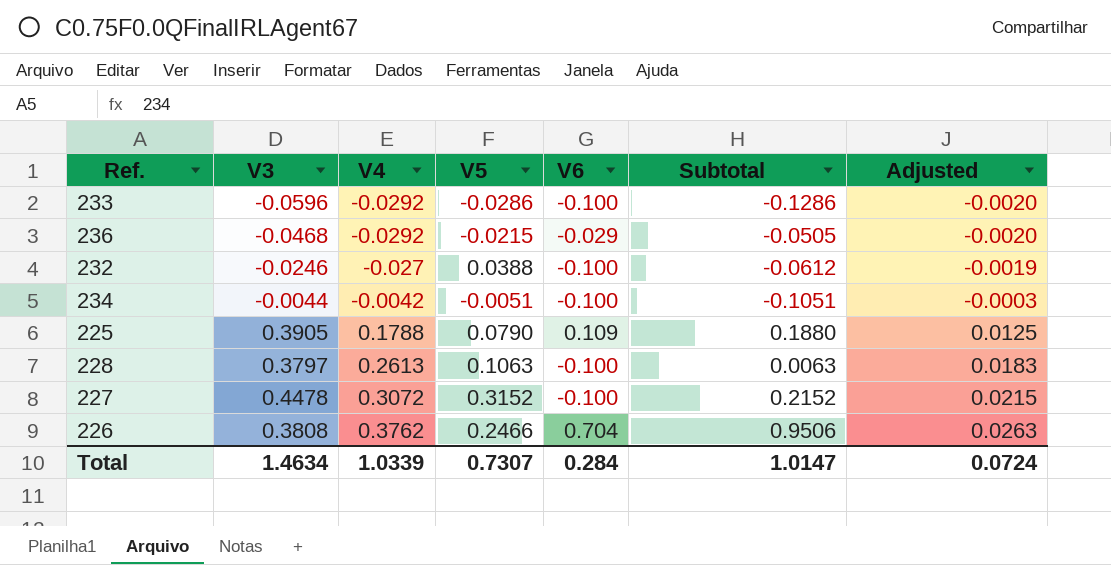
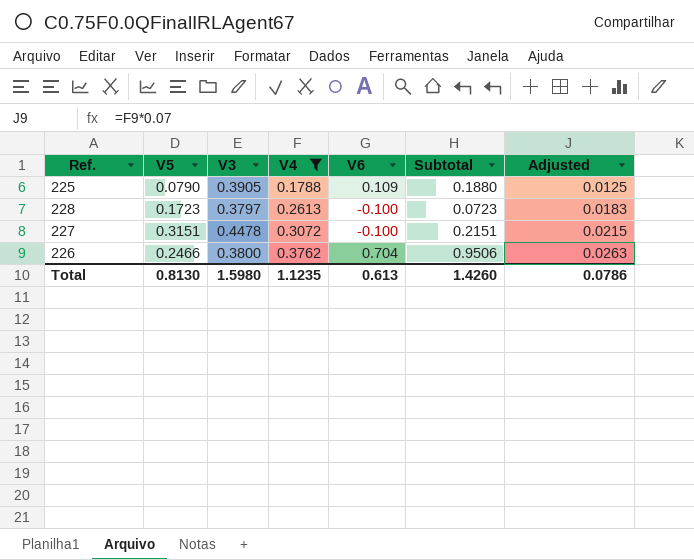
filter: none -> V4 >= 0.1788
column V5 | position: 4 -> 2
228 | V5: 0.1063 -> 0.1723
228 | Subtotal: 0.0063 -> 0.0723
227 | V5: 0.3152 -> 0.3151
227 | Subtotal: 0.2152 -> 0.2151
226 | V3: 0.3808 -> 0.3800
Total | V5: 0.7307 -> 0.8130
Total | V3: 1.4634 -> 1.5980
Total | V4: 1.0339 -> 1.1235
Total | V6: 0.284 -> 0.613
Total | Subtotal: 1.0147 -> 1.4260
Total | Adjusted: 0.0724 -> 0.0786

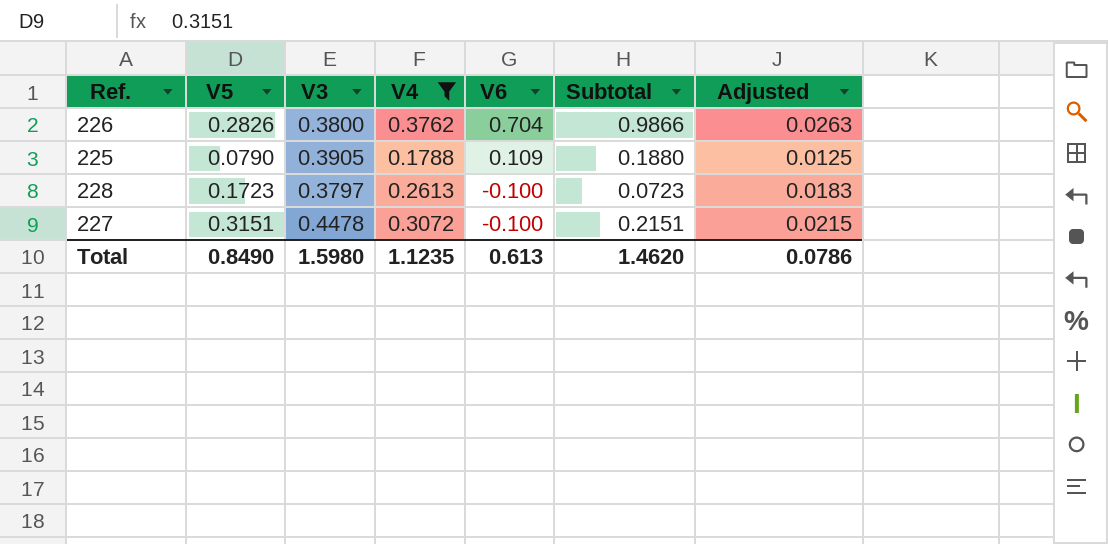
row order: V4 ascending -> V6 descending
226 | V5: 0.2466 -> 0.2826
226 | Subtotal: 0.9506 -> 0.9866
Total | V5: 0.8130 -> 0.8490
Total | Subtotal: 1.4260 -> 1.4620

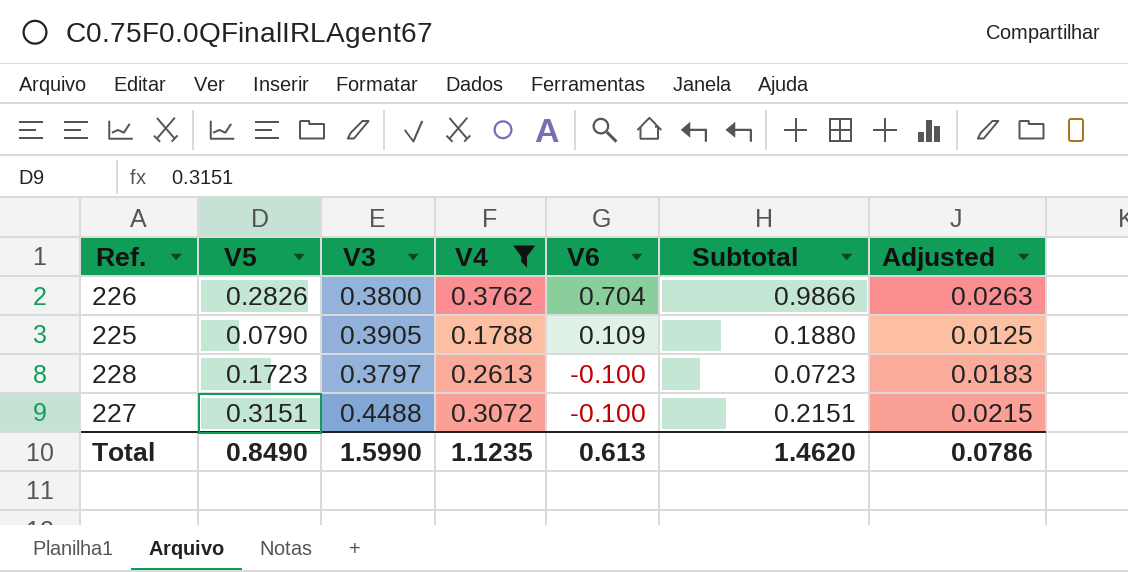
227 | V3: 0.4478 -> 0.4488
Total | V3: 1.5980 -> 1.5990

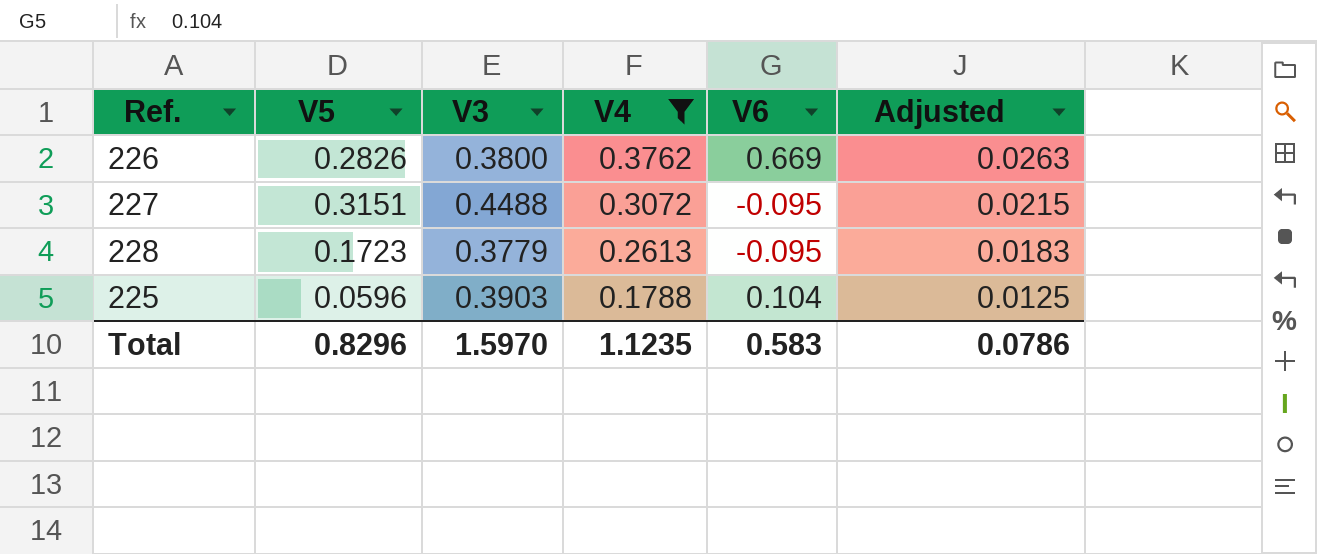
row order: V6 descending -> V4 descending
column Subtotal | formula: [V5] + [V6] -> none
226 | V6: 0.704 -> 0.669
227 | V6: -0.100 -> -0.095
228 | V3: 0.3797 -> 0.3779
228 | V6: -0.100 -> -0.095
225 | V5: 0.0790 -> 0.0596
225 | V3: 0.3905 -> 0.3903
225 | V6: 0.109 -> 0.104
Total | V5: 0.8490 -> 0.8296
Total | V3: 1.5990 -> 1.5970
Total | V6: 0.613 -> 0.583

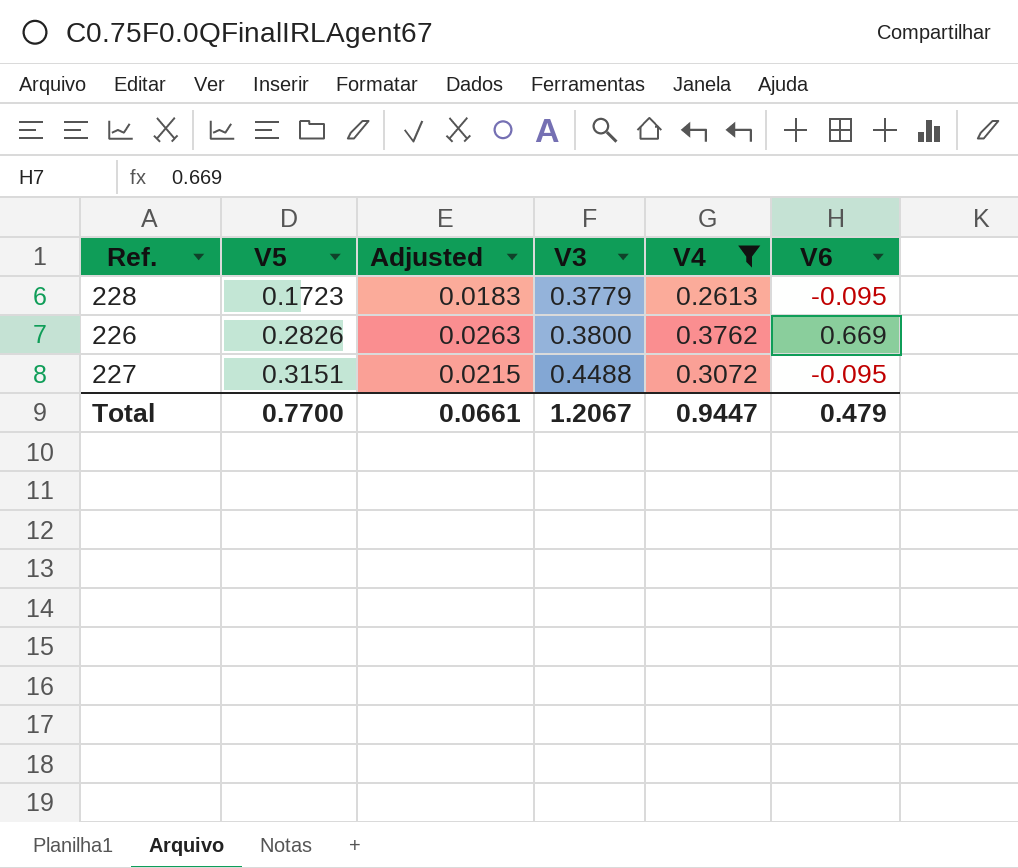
row order: V4 descending -> V5 ascending
column Adjusted | position: 6 -> 3
row 225: 0.0596 | 0.3903 | 0.1788 | 0.104 | 0.0125 -> none
Total | V5: 0.8296 -> 0.7700
Total | Adjusted: 0.0786 -> 0.0661
Total | V3: 1.5970 -> 1.2067
Total | V4: 1.1235 -> 0.9447
Total | V6: 0.583 -> 0.479

